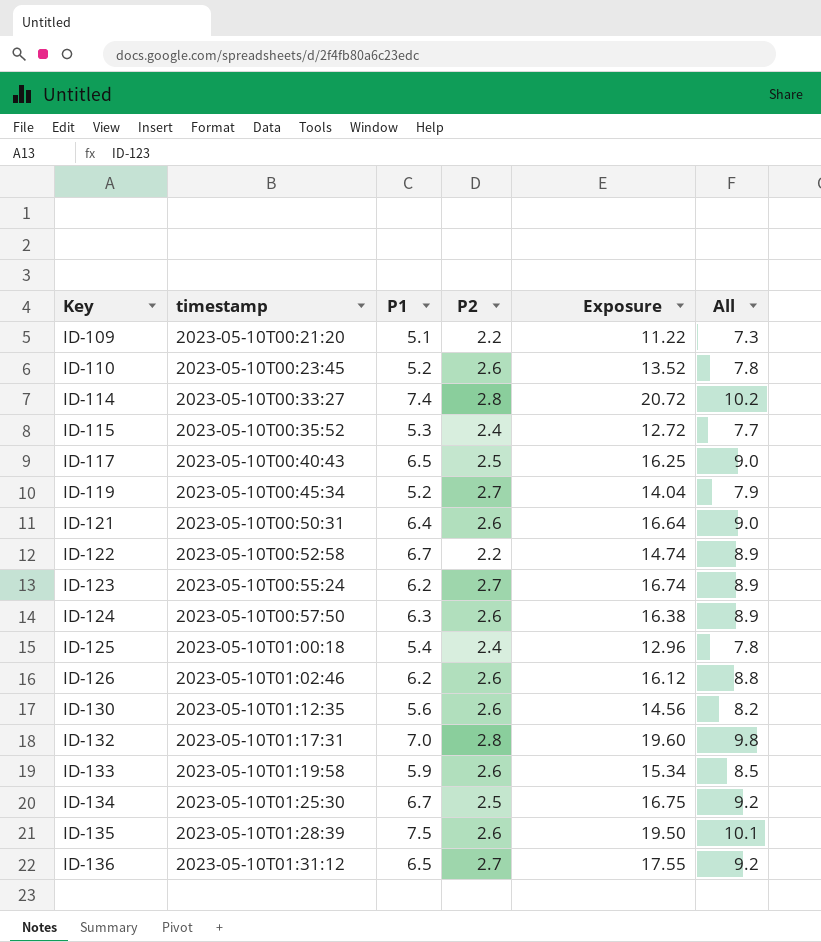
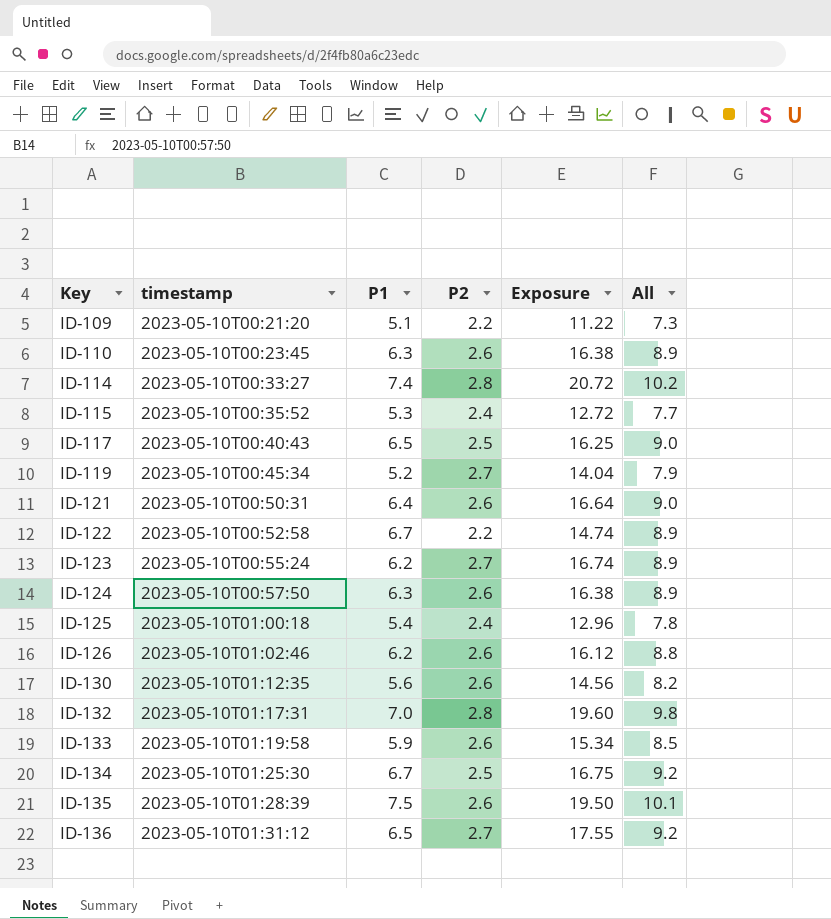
ID-110 | P1: 5.2 -> 6.3
ID-110 | Exposure: 13.52 -> 16.38
ID-110 | All: 7.8 -> 8.9

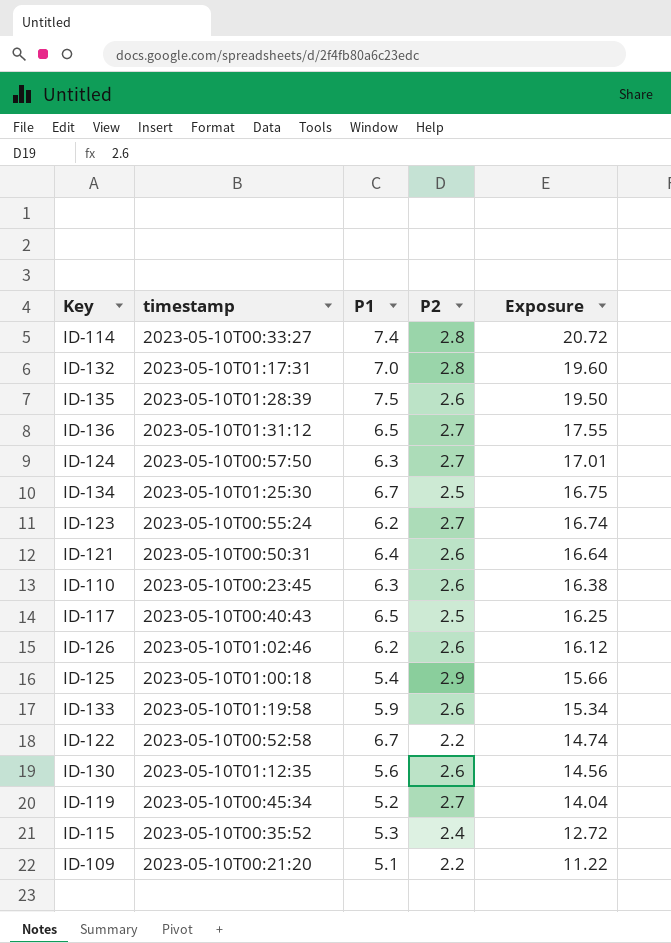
row order: Key ascending -> Exposure descending
column All | formula: [P1] + [P2] -> none
ID-124 | P2: 2.6 -> 2.7
ID-124 | Exposure: 16.38 -> 17.01
ID-125 | P2: 2.4 -> 2.9
ID-125 | Exposure: 12.96 -> 15.66

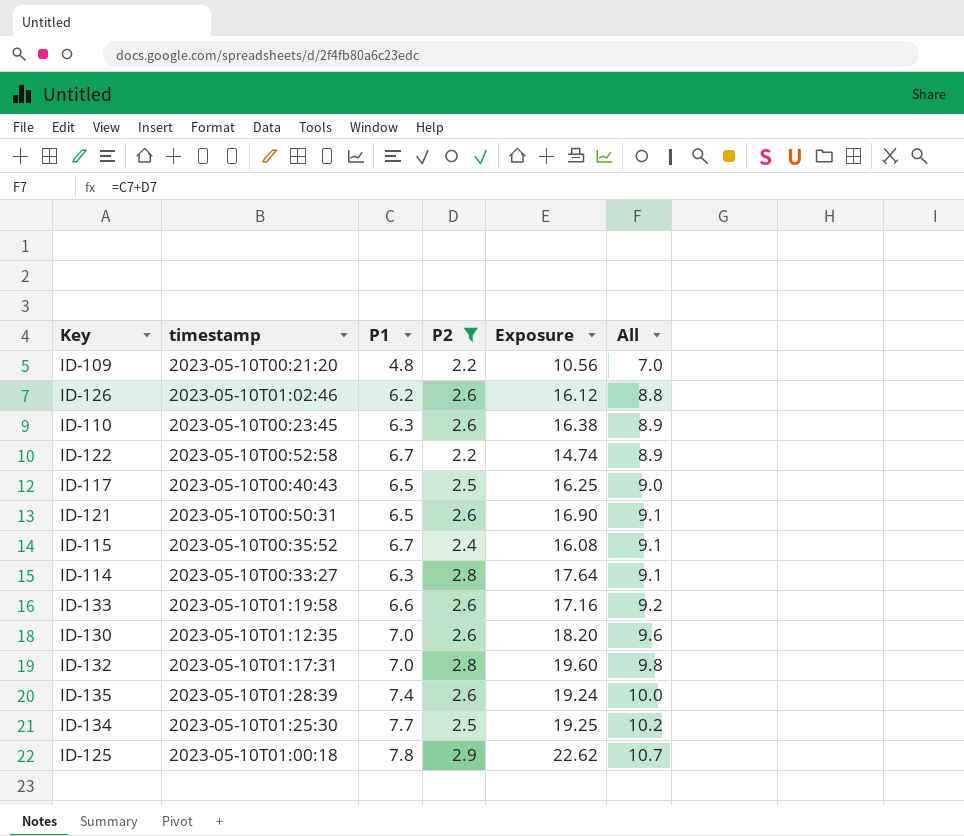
filter: none -> P2 != 2.7
row order: Exposure descending -> All ascending
column All | formula: none -> [P1] + [P2]
ID-109 | P1: 5.1 -> 4.8
ID-109 | Exposure: 11.22 -> 10.56
ID-121 | P1: 6.4 -> 6.5
ID-121 | Exposure: 16.64 -> 16.90
ID-115 | P1: 5.3 -> 6.7
ID-115 | Exposure: 12.72 -> 16.08
ID-114 | P1: 7.4 -> 6.3
ID-114 | Exposure: 20.72 -> 17.64
ID-133 | P1: 5.9 -> 6.6
ID-133 | Exposure: 15.34 -> 17.16
ID-130 | P1: 5.6 -> 7.0
ID-130 | Exposure: 14.56 -> 18.20
ID-135 | P1: 7.5 -> 7.4
ID-135 | Exposure: 19.50 -> 19.24
ID-134 | P1: 6.7 -> 7.7
ID-134 | Exposure: 16.75 -> 19.25
ID-125 | P1: 5.4 -> 7.8
ID-125 | Exposure: 15.66 -> 22.62

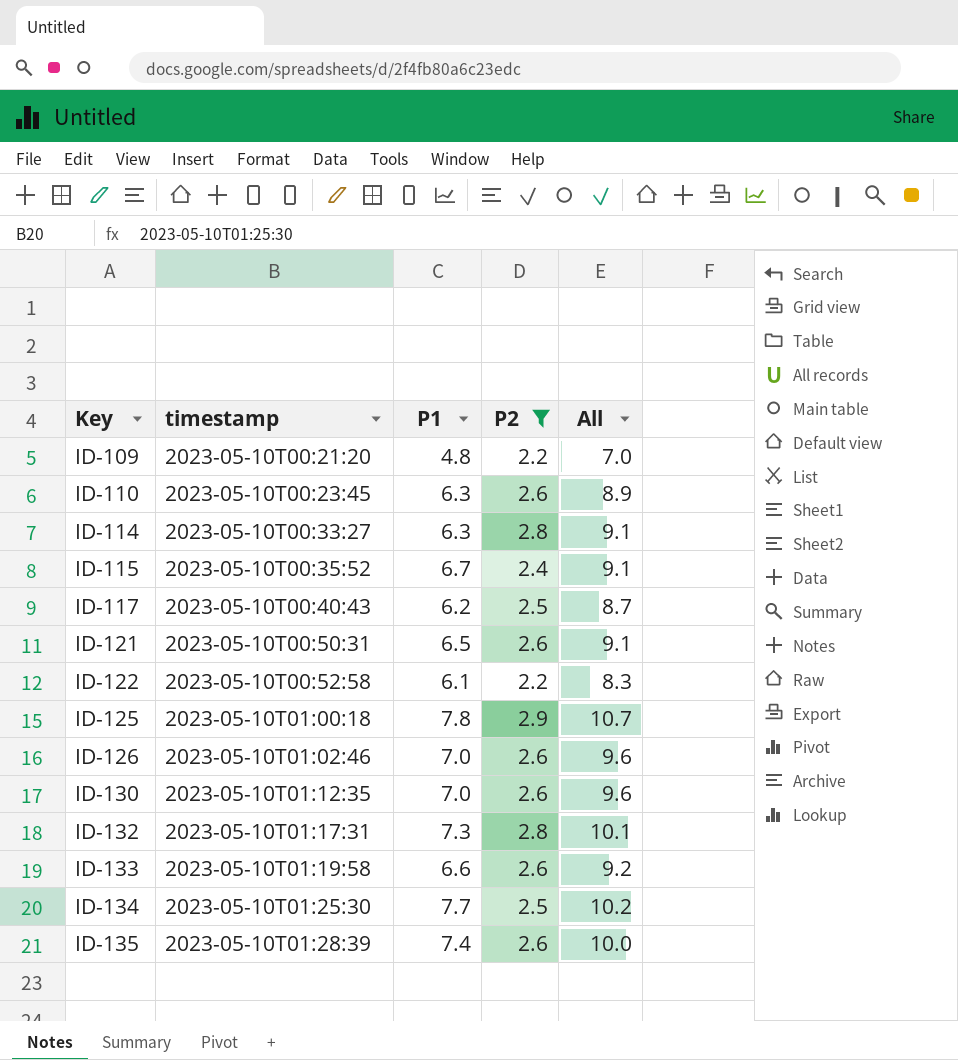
row order: All ascending -> Key ascending
column Exposure | formula: [P1] * [P2] -> none
ID-117 | P1: 6.5 -> 6.2
ID-117 | All: 9.0 -> 8.7
ID-122 | P1: 6.7 -> 6.1
ID-122 | All: 8.9 -> 8.3
ID-126 | P1: 6.2 -> 7.0
ID-126 | All: 8.8 -> 9.6
ID-132 | P1: 7.0 -> 7.3
ID-132 | All: 9.8 -> 10.1

